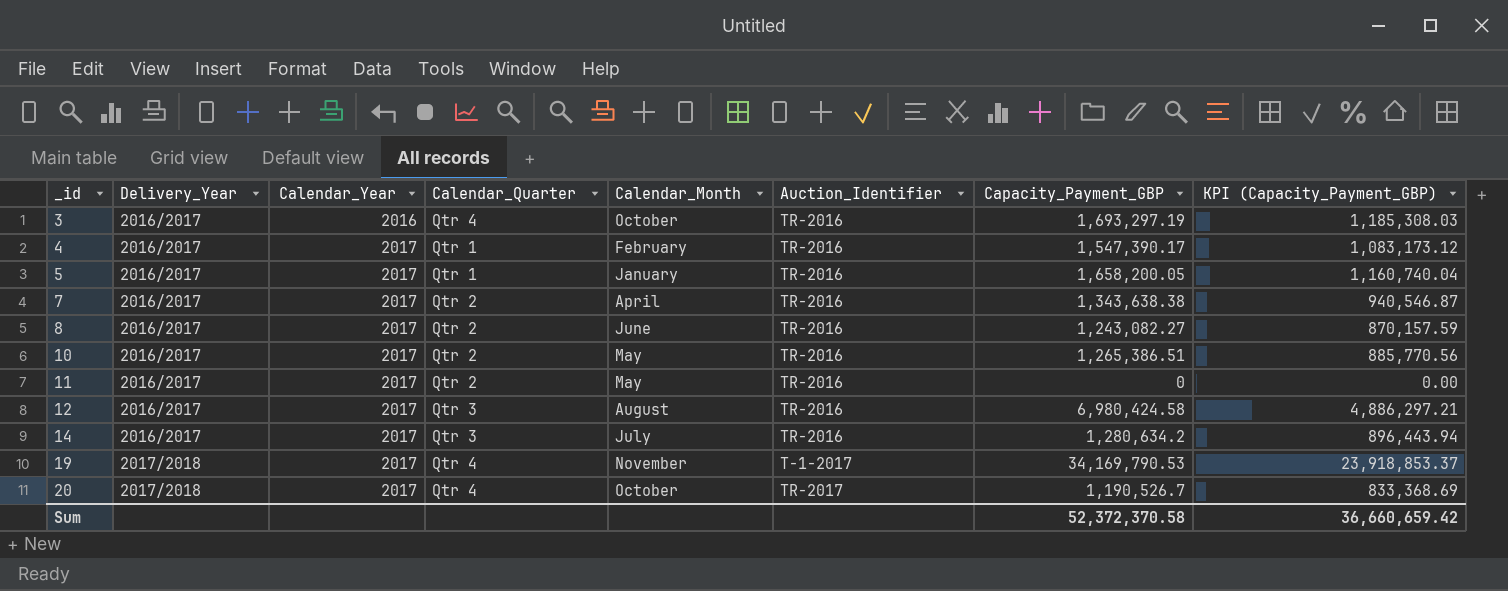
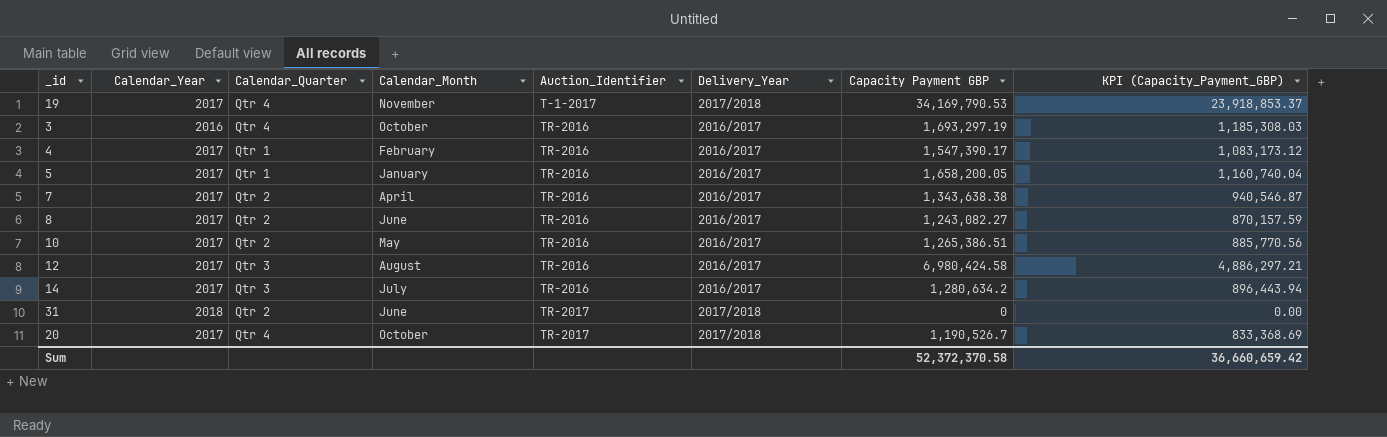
row order: _id ascending -> Auction_Identifier ascending
column Delivery_Year | position: 2 -> 6
column name: Capacity_Payment_GBP -> Capacity Payment GBP
row 11: 2016/2017 | 2017 | Qtr 2 | May | TR-2016 | 0 | 0.00 -> none
row 31: none -> 2018 | Qtr 2 | June | TR-2017 | 2017/2018 | 0 | 0.00

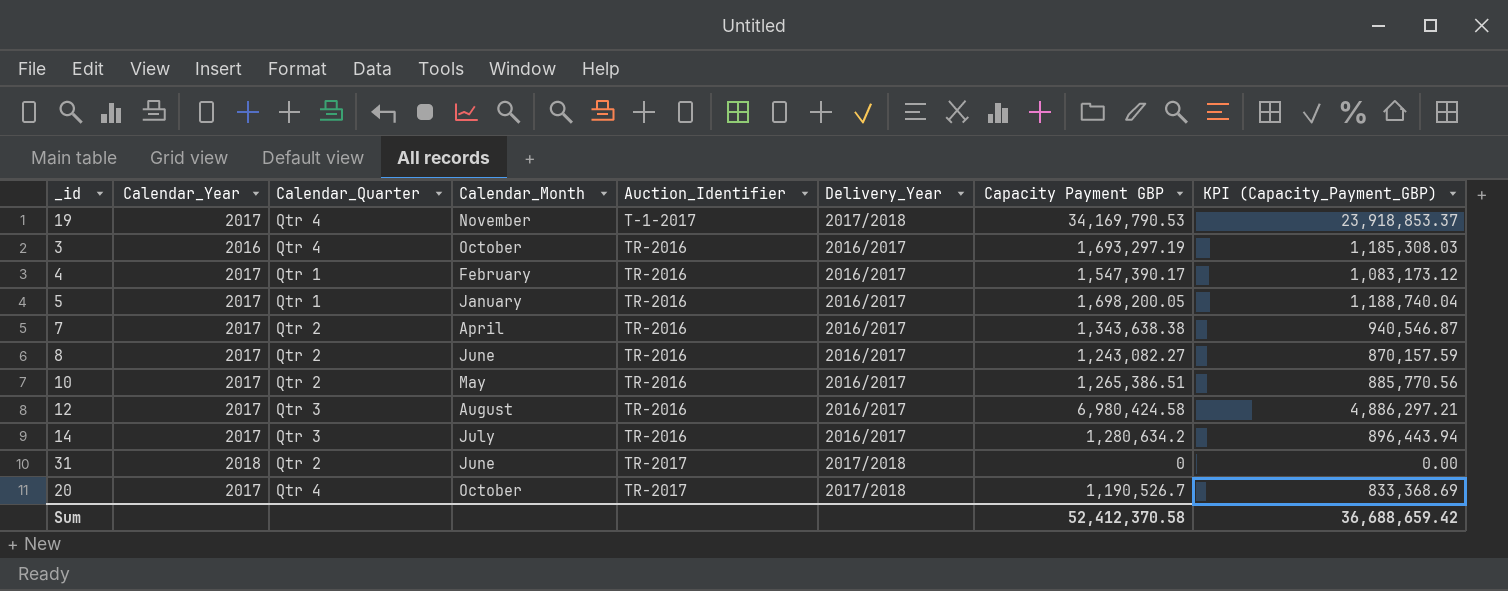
5 | Capacity Payment GBP: 1,658,200.05 -> 1,698,200.05
5 | KPI (Capacity_Payment_GBP): 1,160,740.04 -> 1,188,740.04
Sum | Capacity Payment GBP: 52,372,370.58 -> 52,412,370.58
Sum | KPI (Capacity_Payment_GBP): 36,660,659.42 -> 36,688,659.42

